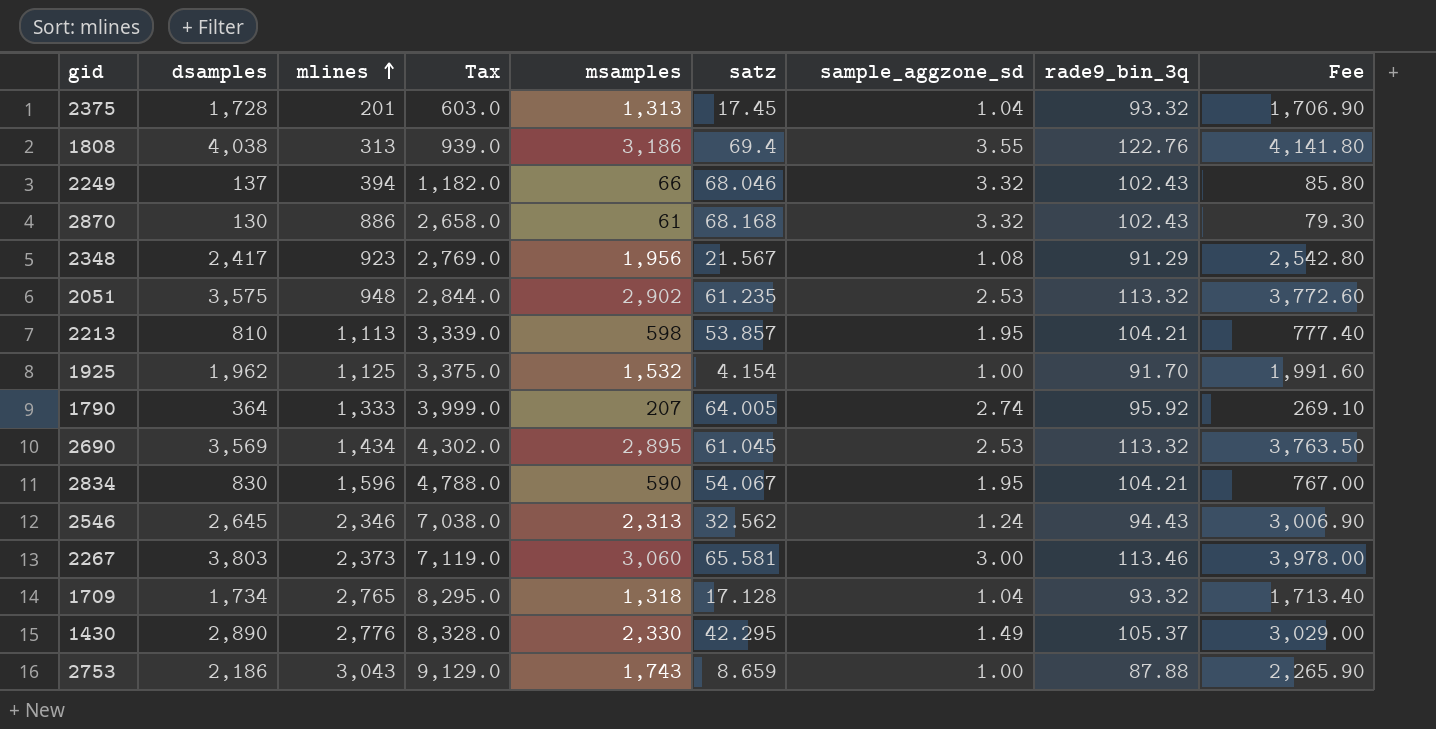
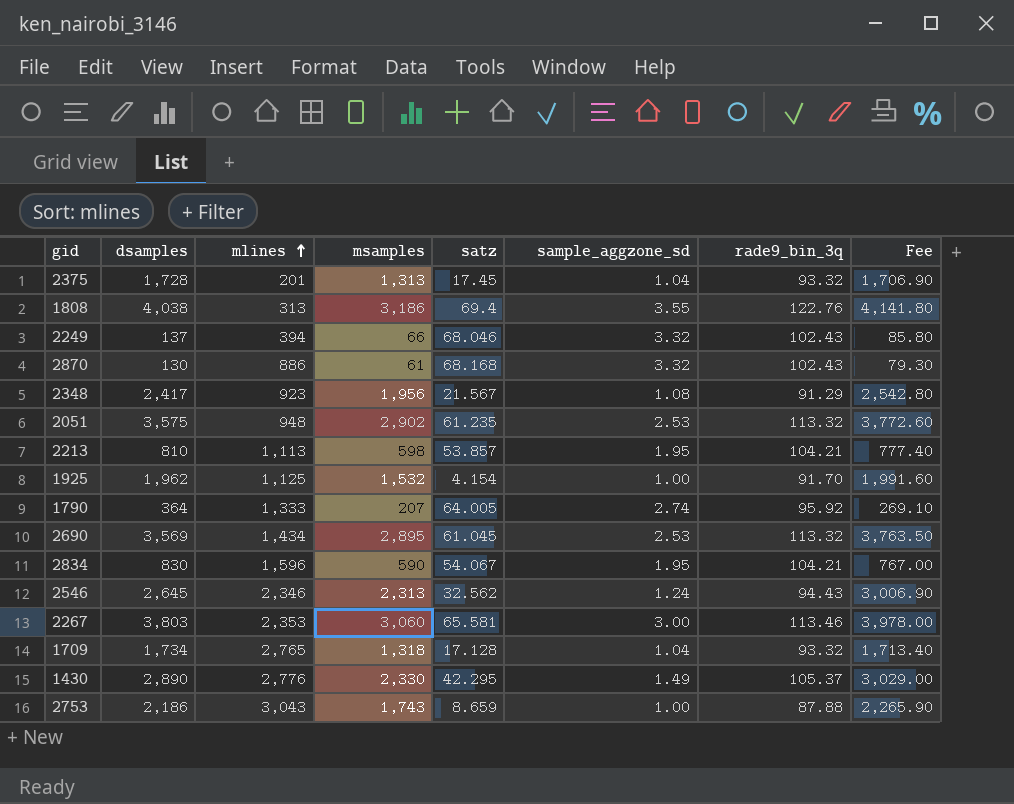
column Tax | formula: [mlines] * 3 -> none
2267 | mlines: 2,373 -> 2,353

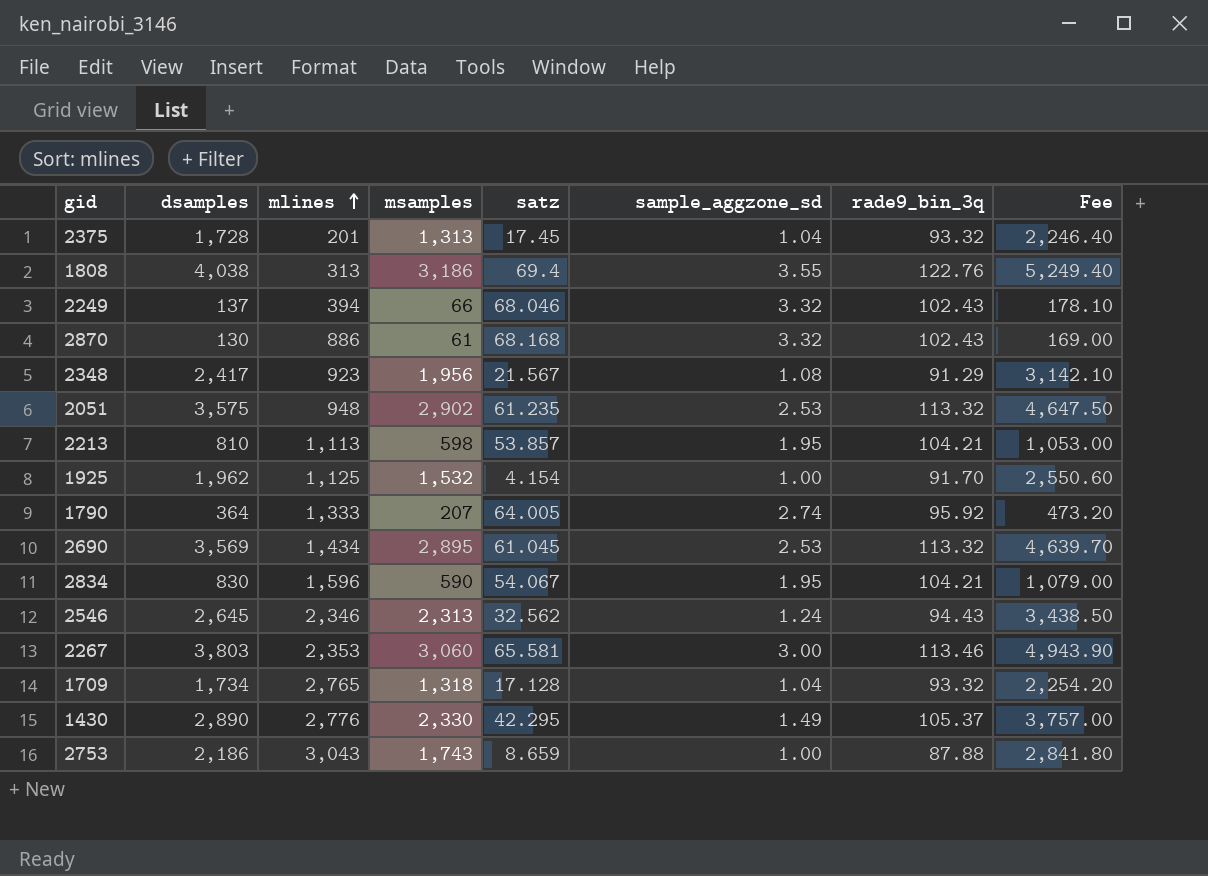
column Fee | formula: [msamples] * 1.3 -> [dsamples] * 1.3

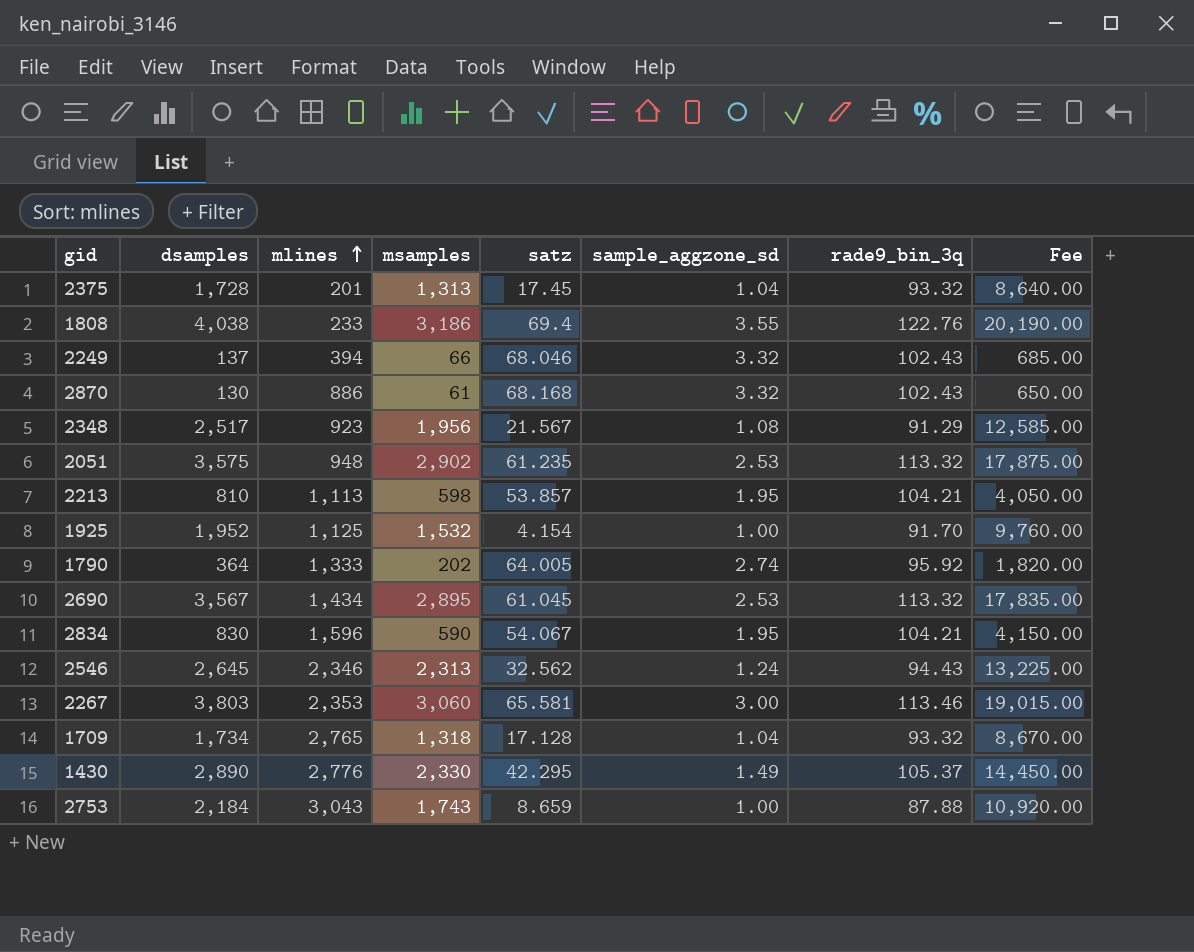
column Fee | formula: [dsamples] * 1.3 -> [dsamples] * 5
1808 | mlines: 313 -> 233
2348 | dsamples: 2,417 -> 2,517
1925 | dsamples: 1,962 -> 1,952
1790 | msamples: 207 -> 202
2690 | dsamples: 3,569 -> 3,567
2753 | dsamples: 2,186 -> 2,184

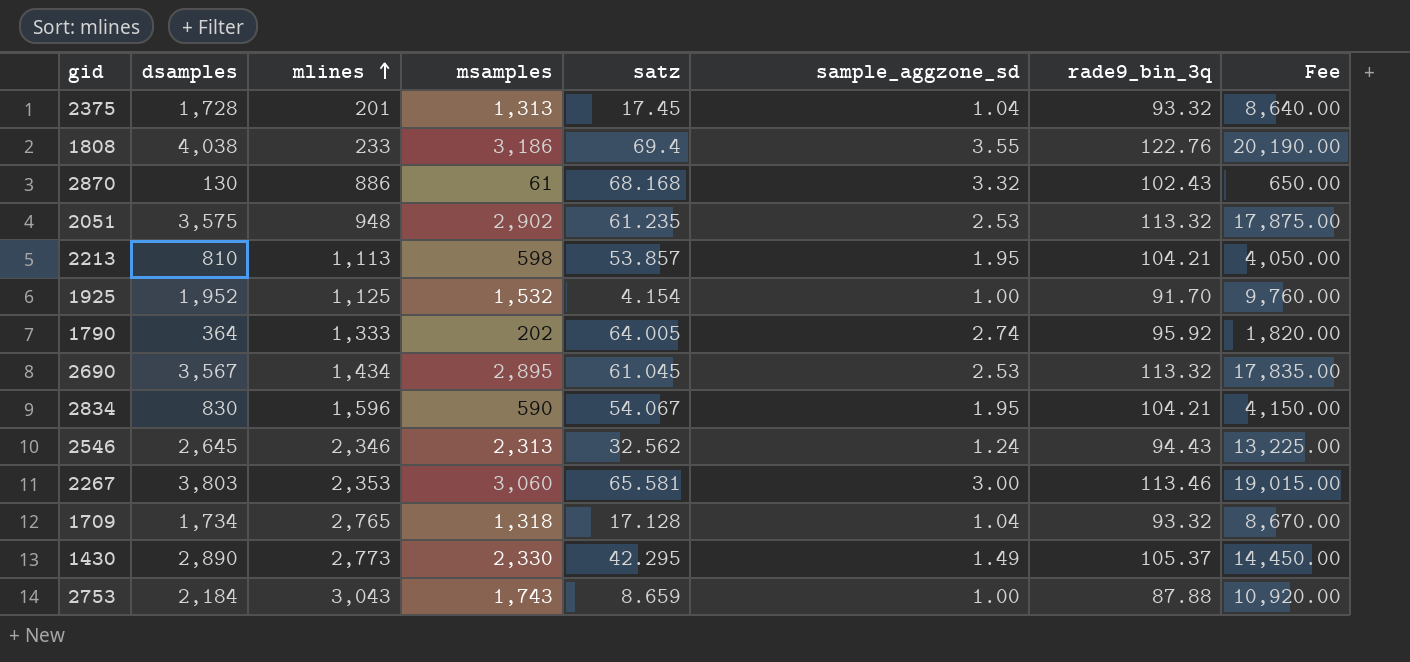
row 2249: 137 | 394 | 66 | 68.046 | 3.32 | 102.43 | 685.00 -> none
row 2348: 2,517 | 923 | 1,956 | 21.567 | 1.08 | 91.29 | 12,585.00 -> none
1430 | mlines: 2,776 -> 2,773

